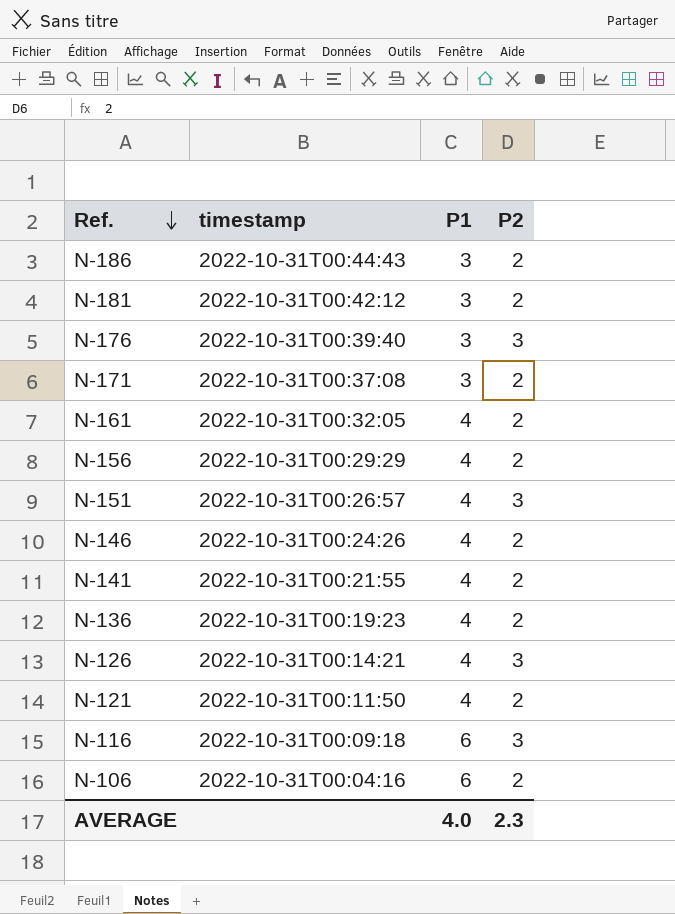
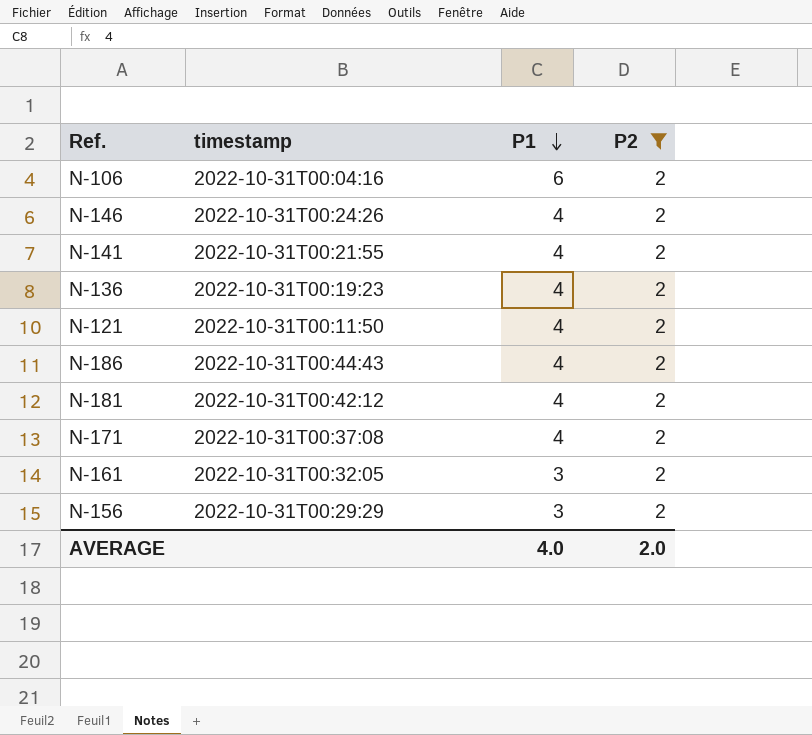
filter: none -> P2 = 2
row order: Ref. descending -> P1 descending
N-186 | P1: 3 -> 4
N-181 | P1: 3 -> 4
N-171 | P1: 3 -> 4
N-161 | P1: 4 -> 3
N-156 | P1: 4 -> 3
AVERAGE | P2: 2.3 -> 2.0

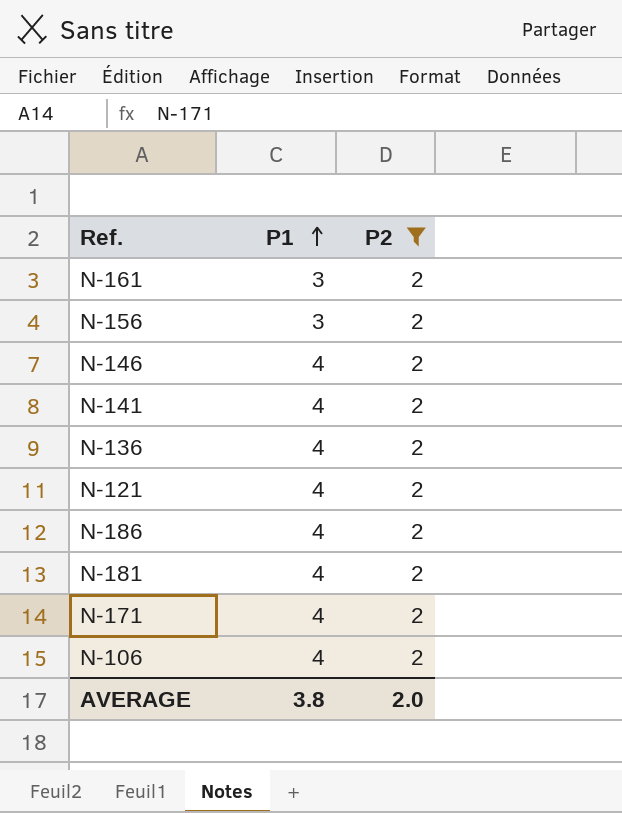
row order: P1 descending -> P1 ascending
column timestamp | position: 2 -> none
N-106 | P1: 6 -> 4
AVERAGE | P1: 4.0 -> 3.8

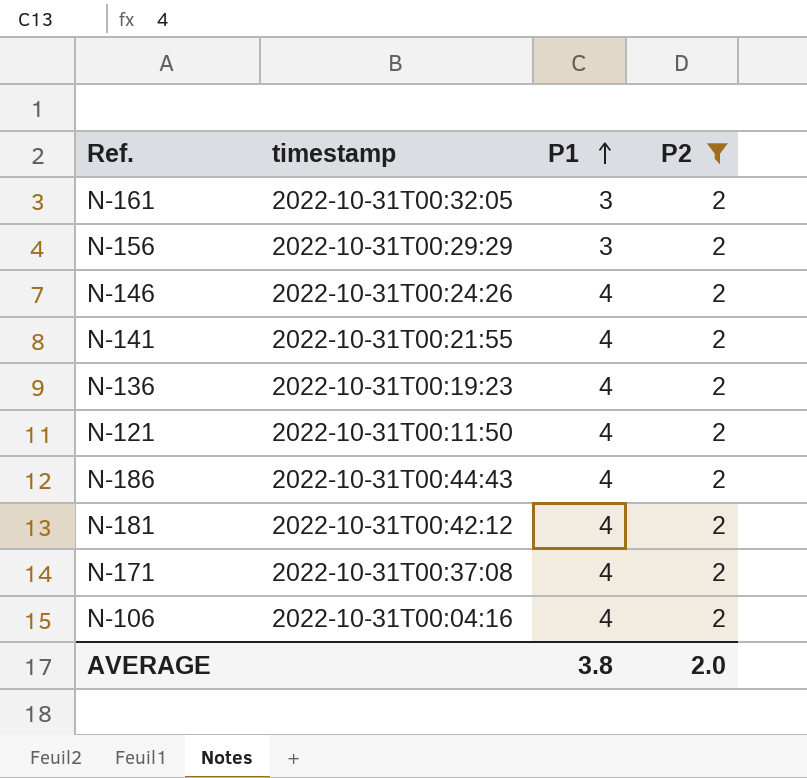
column timestamp | position: none -> 2

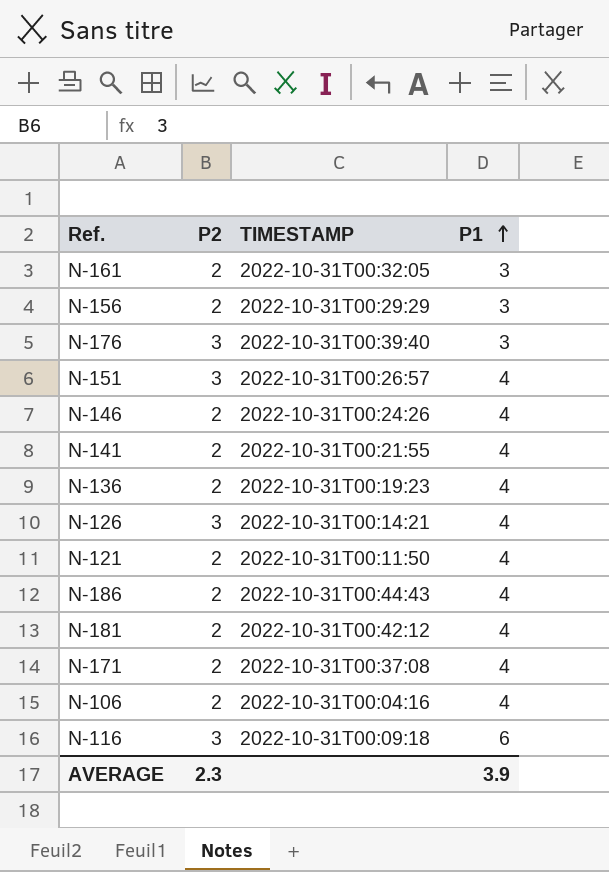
filter: P2 = 2 -> none
column P2 | position: 4 -> 2
column name: timestamp -> TIMESTAMP
AVERAGE | P2: 2.0 -> 2.3
AVERAGE | P1: 3.8 -> 3.9

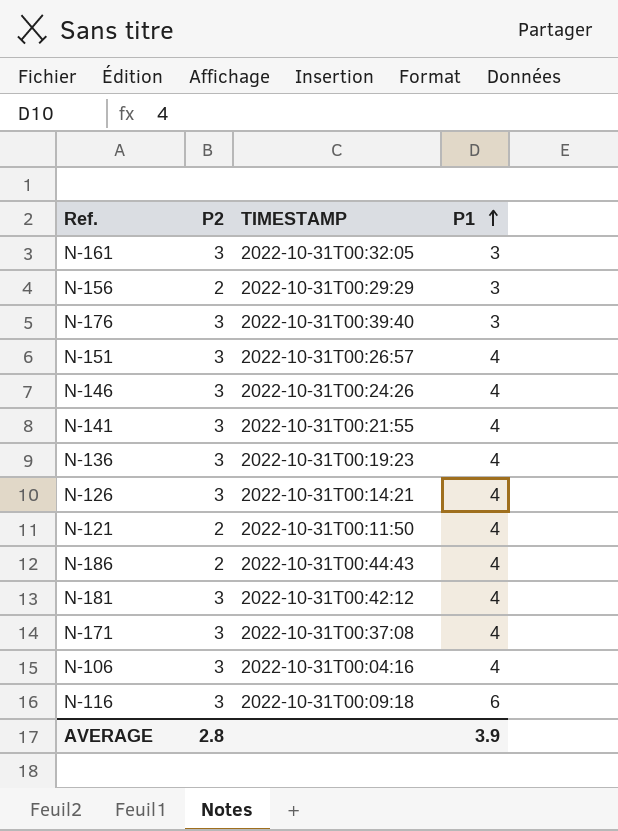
N-161 | P2: 2 -> 3
N-146 | P2: 2 -> 3
N-141 | P2: 2 -> 3
N-136 | P2: 2 -> 3
N-181 | P2: 2 -> 3
N-171 | P2: 2 -> 3
N-106 | P2: 2 -> 3
AVERAGE | P2: 2.3 -> 2.8

